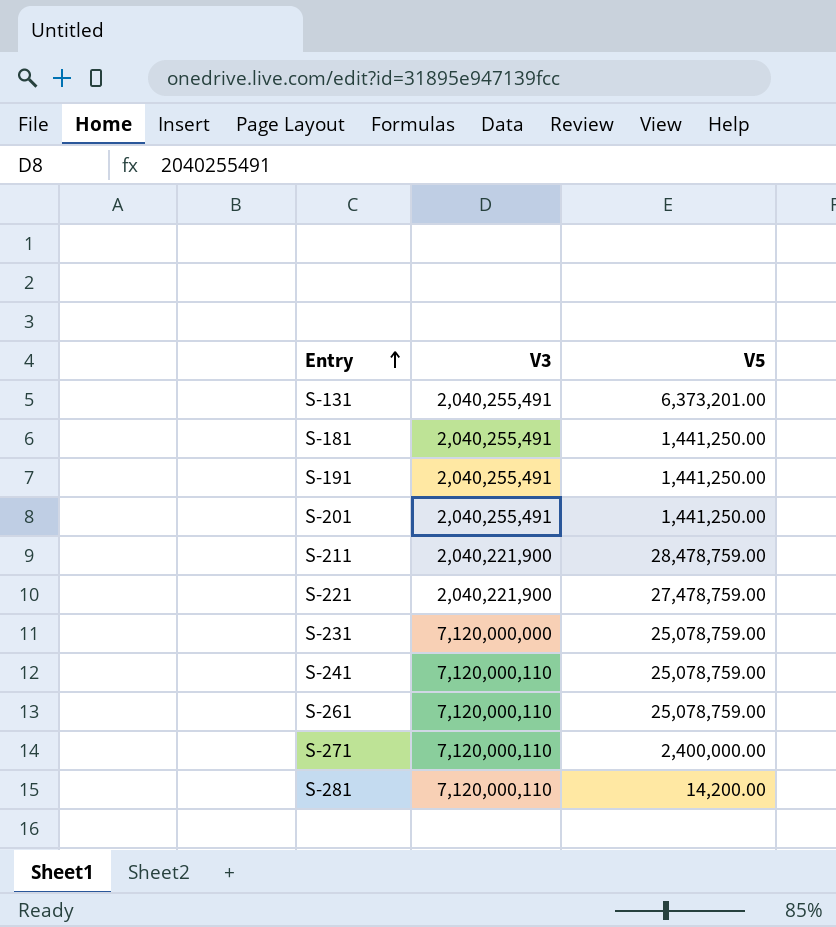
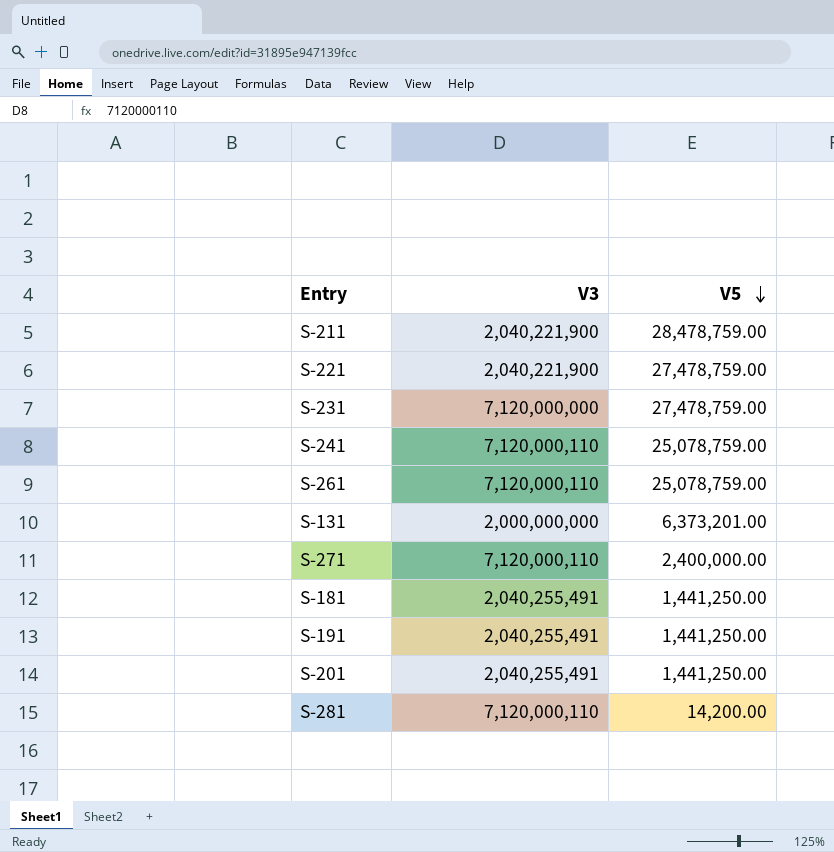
row order: Entry ascending -> V5 descending
S-231 | V5: 25,078,759.00 -> 27,478,759.00
S-131 | V3: 2,040,255,491 -> 2,000,000,000

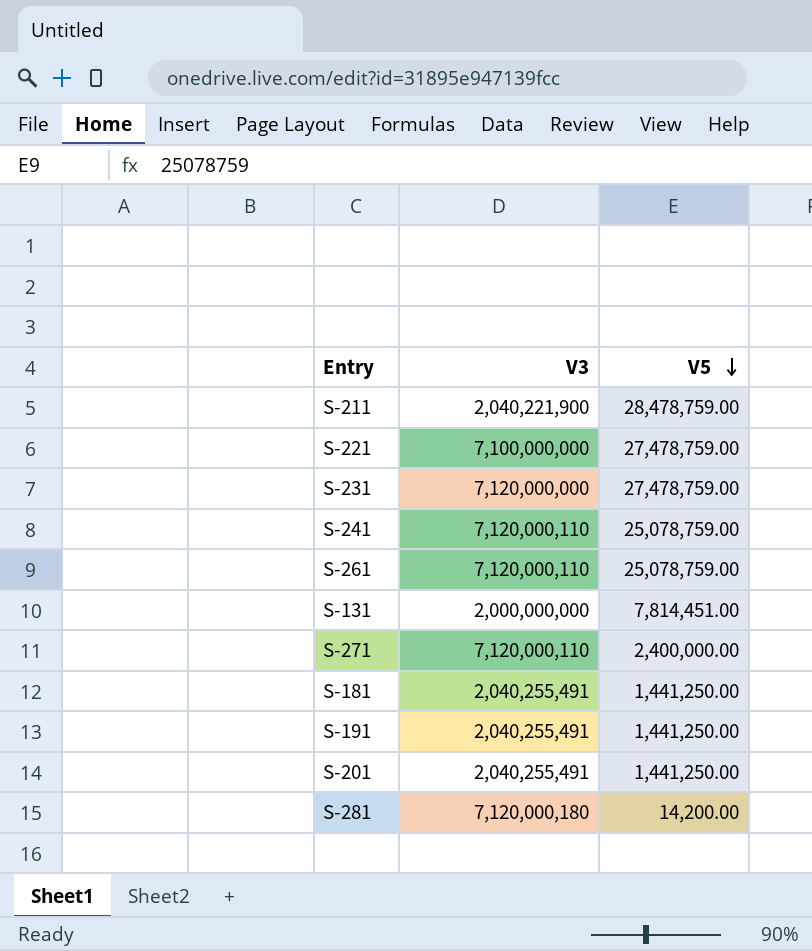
S-221 | V3: 2,040,221,900 -> 7,100,000,000
S-131 | V5: 6,373,201.00 -> 7,814,451.00
S-281 | V3: 7,120,000,110 -> 7,120,000,180

